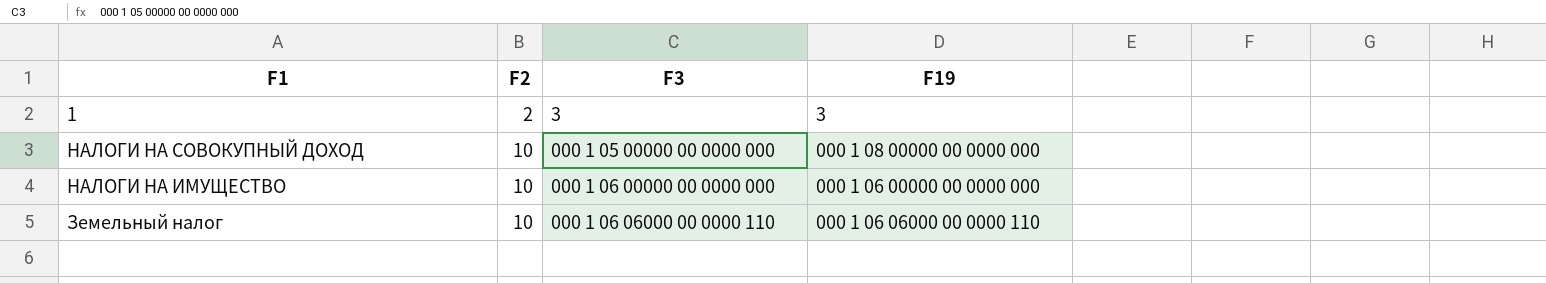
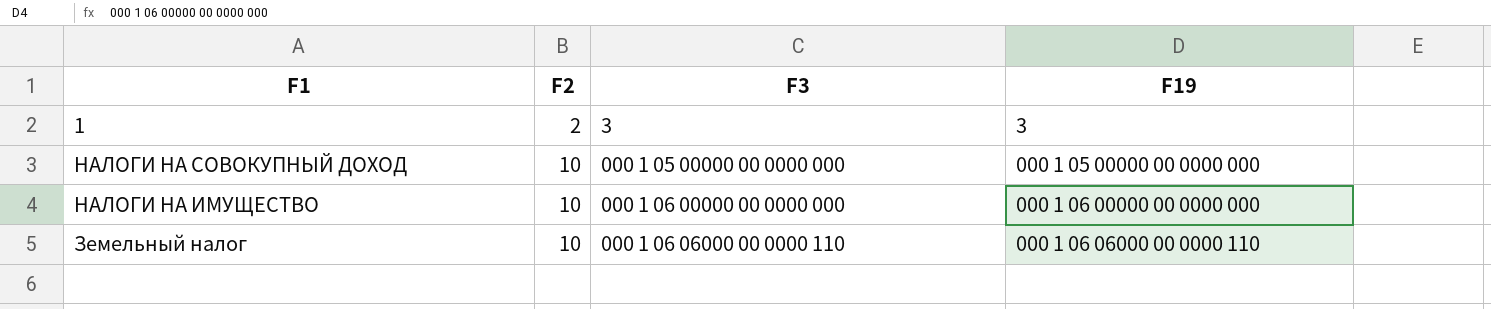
НАЛОГИ НА СОВОКУПНЫЙ ДОХОД | F19: 000 1 08 00000 00 0000 000 -> 000 1 05 00000 00 0000 000

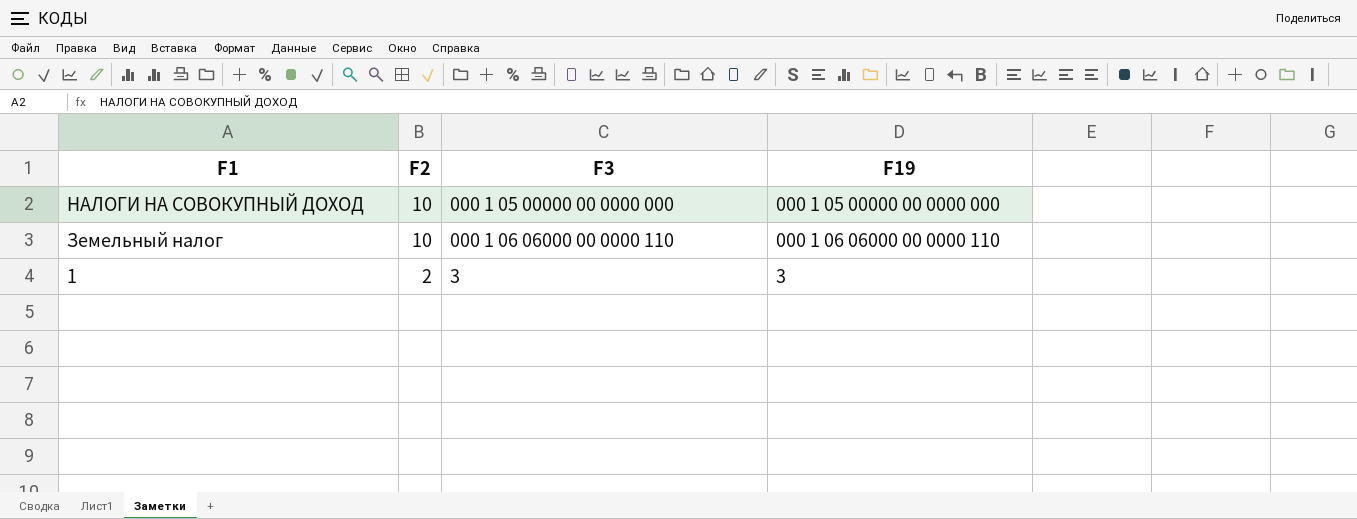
row order: F2 ascending -> F1 descending
row НАЛОГИ НА ИМУЩЕСТВО: 10 | 000 1 06 00000 00 0000 000 | 000 1 06 00000 00 0000 000 -> none

